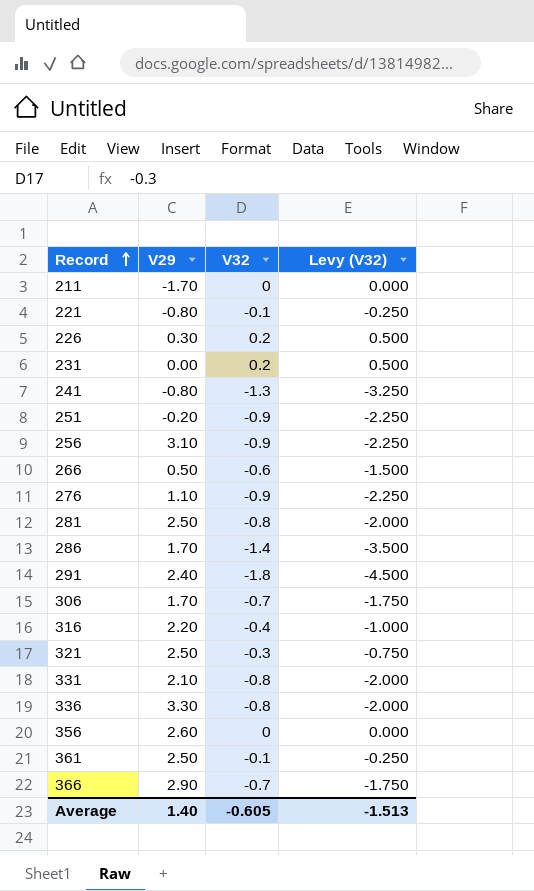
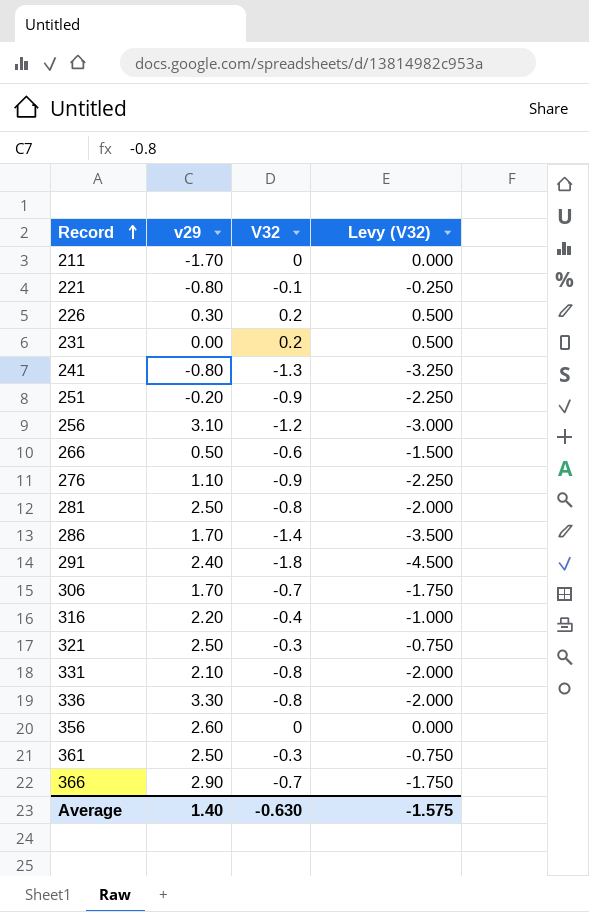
column name: V29 -> v29
256 | V32: -0.9 -> -1.2
256 | Levy (V32): -2.250 -> -3.000
361 | V32: -0.1 -> -0.3
361 | Levy (V32): -0.250 -> -0.750
Average | V32: -0.605 -> -0.630
Average | Levy (V32): -1.513 -> -1.575

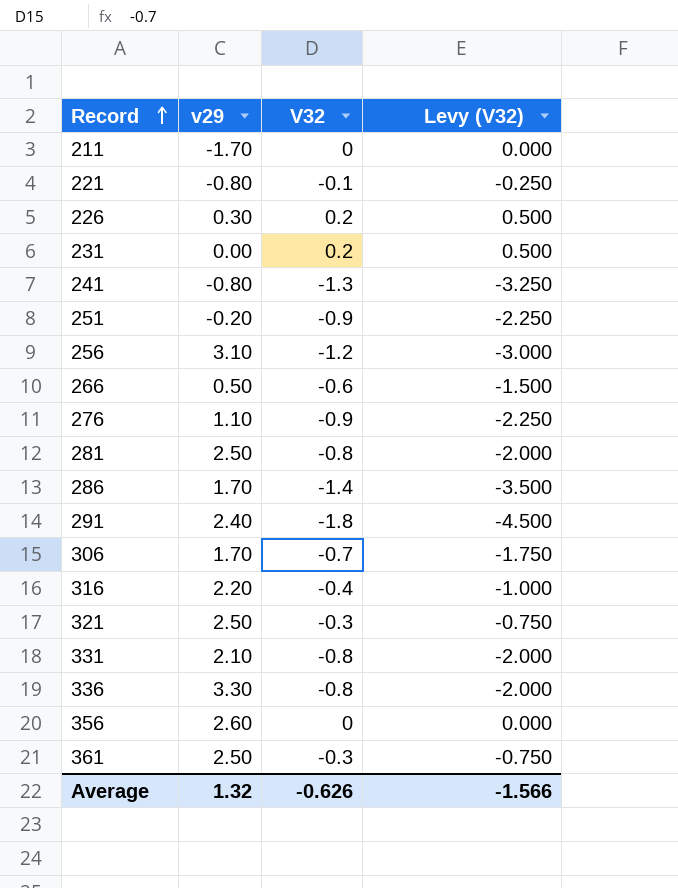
row 366: 2.90 | -0.7 | -1.750 -> none
Average | v29: 1.40 -> 1.32
Average | V32: -0.630 -> -0.626
Average | Levy (V32): -1.575 -> -1.566

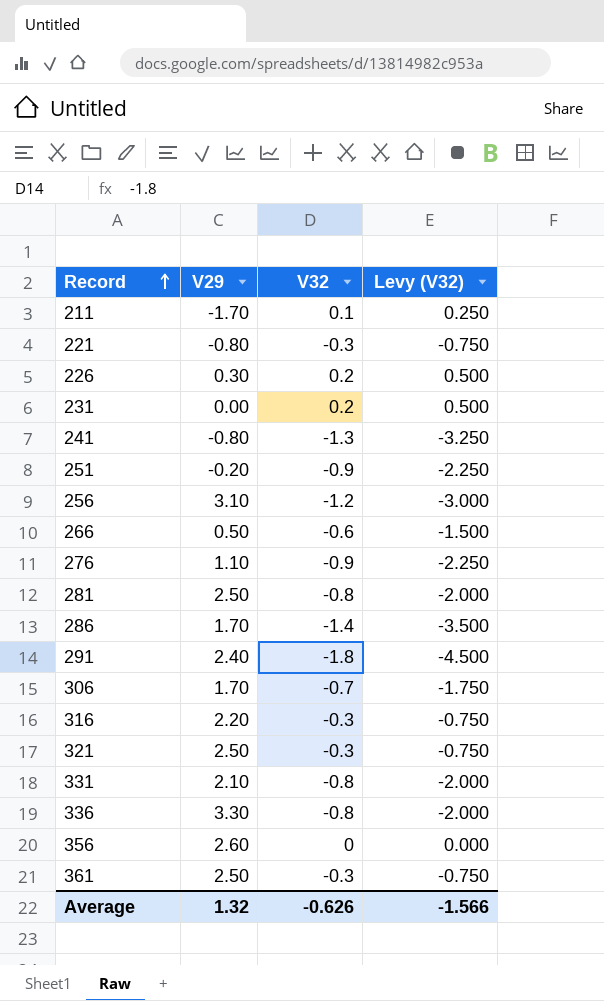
column name: v29 -> V29
211 | V32: 0 -> 0.1
211 | Levy (V32): 0.000 -> 0.250
221 | V32: -0.1 -> -0.3
221 | Levy (V32): -0.250 -> -0.750
316 | V32: -0.4 -> -0.3
316 | Levy (V32): -1.000 -> -0.750

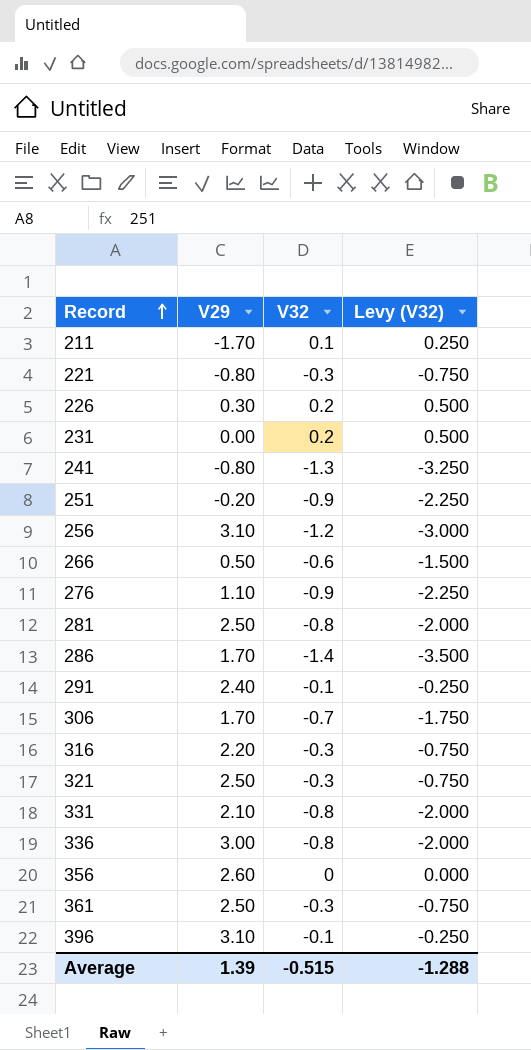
291 | V32: -1.8 -> -0.1
291 | Levy (V32): -4.500 -> -0.250
336 | V29: 3.30 -> 3.00
row 396: none -> 3.10 | -0.1 | -0.250
Average | V29: 1.32 -> 1.39
Average | V32: -0.626 -> -0.515
Average | Levy (V32): -1.566 -> -1.288

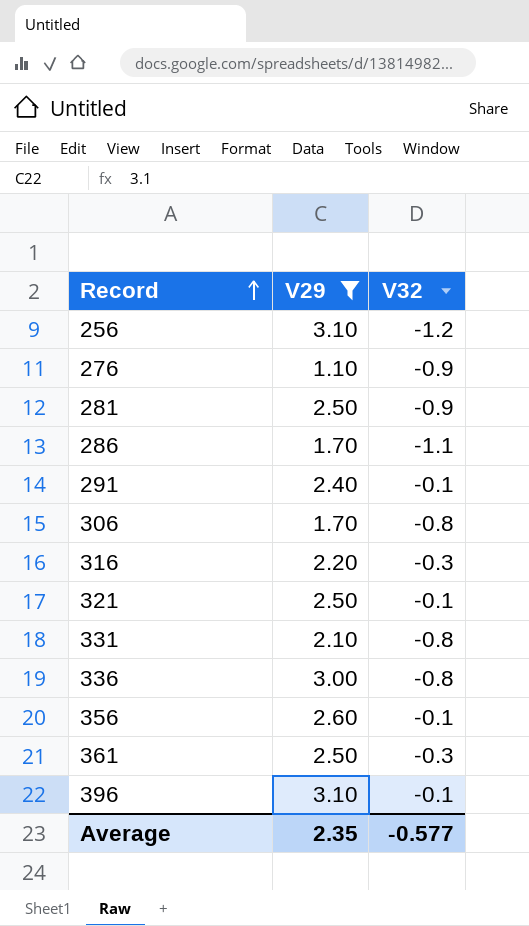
filter: none -> V29 >= 1.10
column Levy (V32) | formula: [V32] * 2.5 -> none
281 | V32: -0.8 -> -0.9
286 | V32: -1.4 -> -1.1
306 | V32: -0.7 -> -0.8
321 | V32: -0.3 -> -0.1
356 | V32: 0 -> -0.1
Average | V29: 1.39 -> 2.35
Average | V32: -0.515 -> -0.577

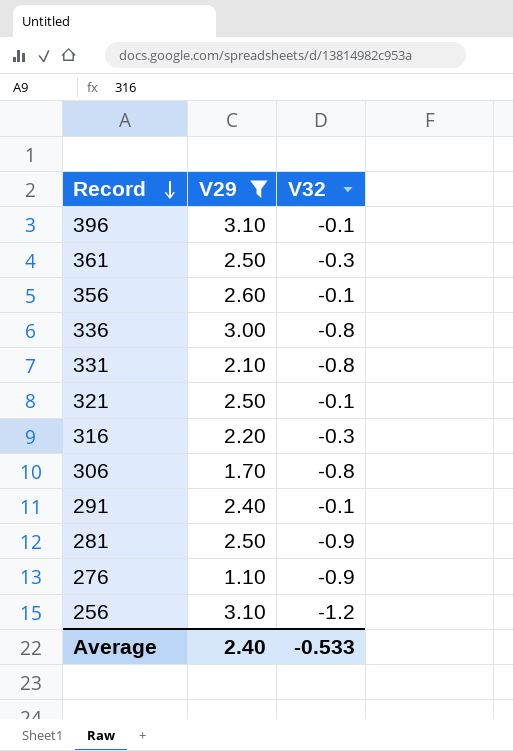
row order: Record ascending -> Record descending
row 286: 1.70 | -1.1 -> none
Average | V29: 2.35 -> 2.40
Average | V32: -0.577 -> -0.533

